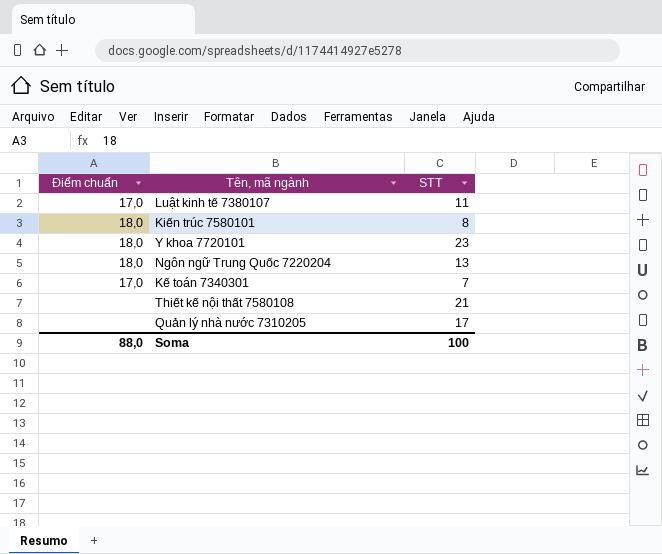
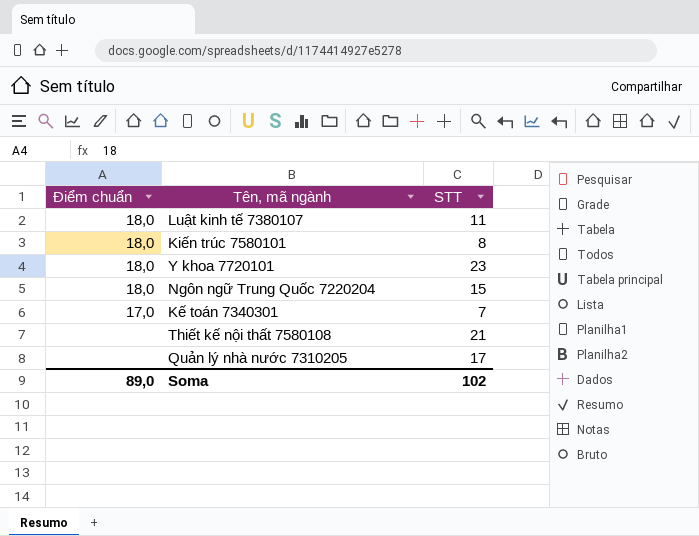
Luật kinh tế 7380107 | Điểm chuẩn: 17,0 -> 18,0
Ngôn ngữ Trung Quốc 7220204 | STT: 13 -> 15
Soma | Điểm chuẩn: 88,0 -> 89,0
Soma | STT: 100 -> 102

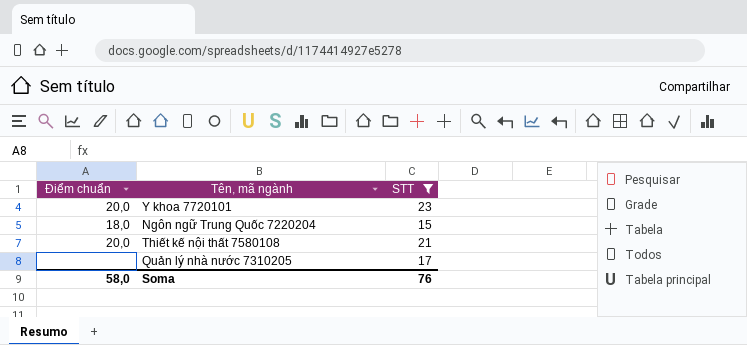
filter: none -> STT >= 15
Y khoa 7720101 | Điểm chuẩn: 18,0 -> 20,0
Thiết kế nội thất 7580108 | Điểm chuẩn: none -> 20,0
Soma | Điểm chuẩn: 89,0 -> 58,0
Soma | STT: 102 -> 76

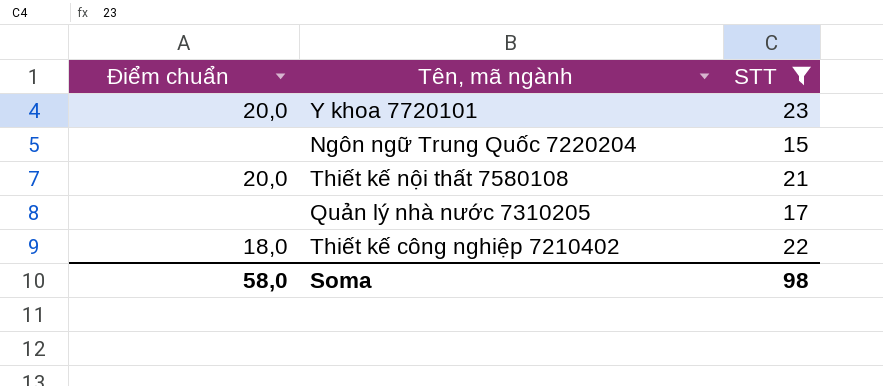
Ngôn ngữ Trung Quốc 7220204 | Điểm chuẩn: 18,0 -> none
row Thiết kế công nghiệp 7210402: none -> 18,0 | 22
Soma | STT: 76 -> 98

